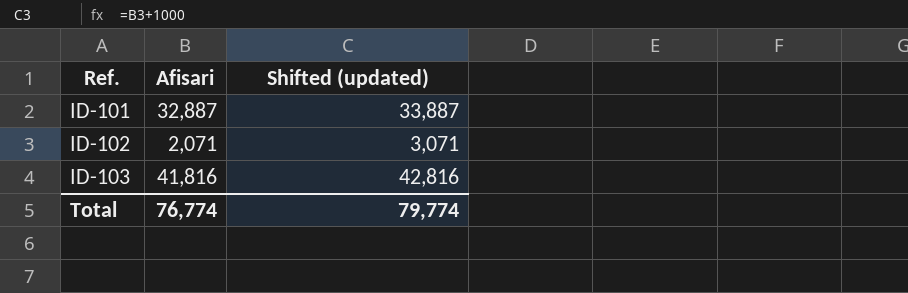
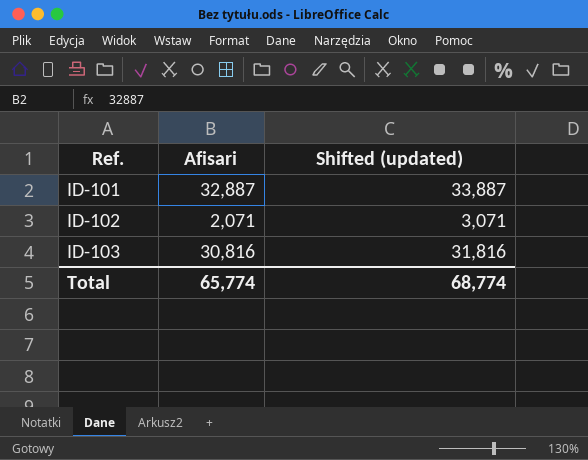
ID-103 | Afisari: 41,816 -> 30,816
ID-103 | Shifted (updated): 42,816 -> 31,816
Total | Afisari: 76,774 -> 65,774
Total | Shifted (updated): 79,774 -> 68,774

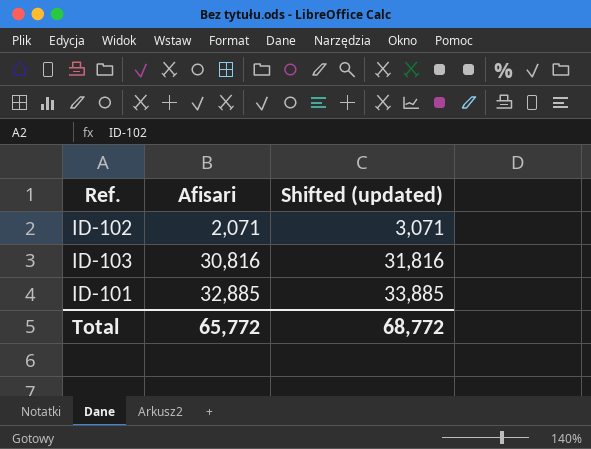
row order: Ref. ascending -> Afisari ascending
ID-101 | Afisari: 32,887 -> 32,885
ID-101 | Shifted (updated): 33,887 -> 33,885
Total | Afisari: 65,774 -> 65,772
Total | Shifted (updated): 68,774 -> 68,772

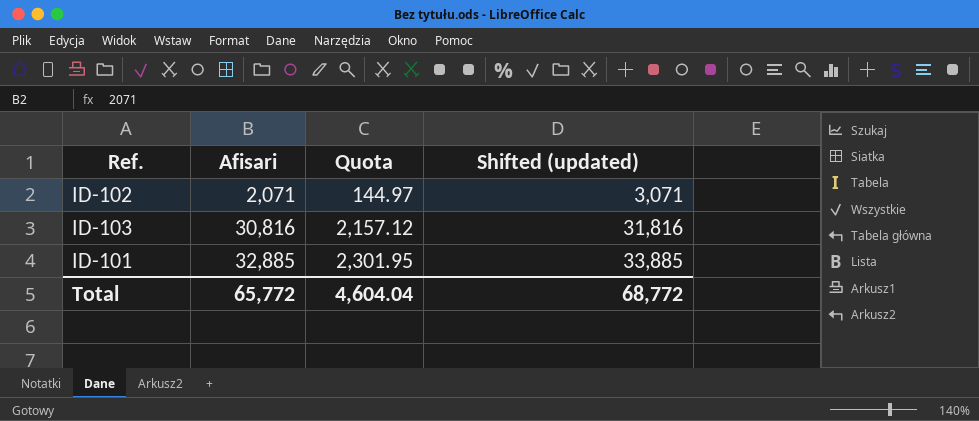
column Quota | formula: none -> [Afisari] * 0.07

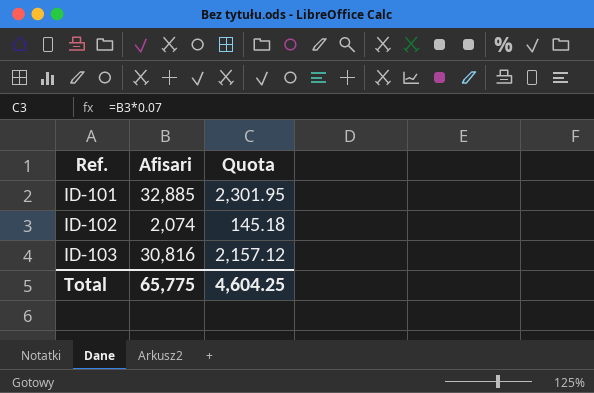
row order: Afisari ascending -> Ref. ascending
column Shifted (updated) | formula: [Afisari] + 1000 -> none
ID-102 | Afisari: 2,071 -> 2,074
ID-102 | Quota: 144.97 -> 145.18
Total | Afisari: 65,772 -> 65,775
Total | Quota: 4,604.04 -> 4,604.25

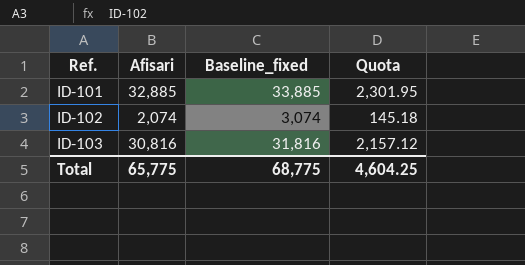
column Baseline_fixed | formula: none -> [Afisari] + 1000

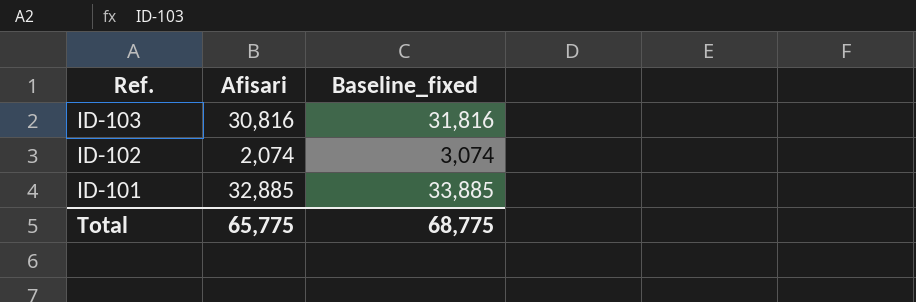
row order: Ref. ascending -> Ref. descending
column Quota | formula: [Afisari] * 0.07 -> none

